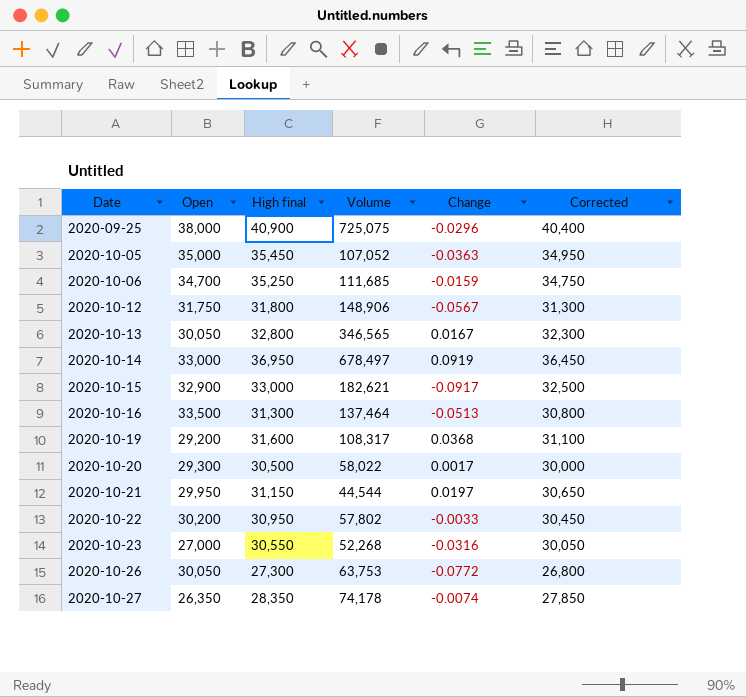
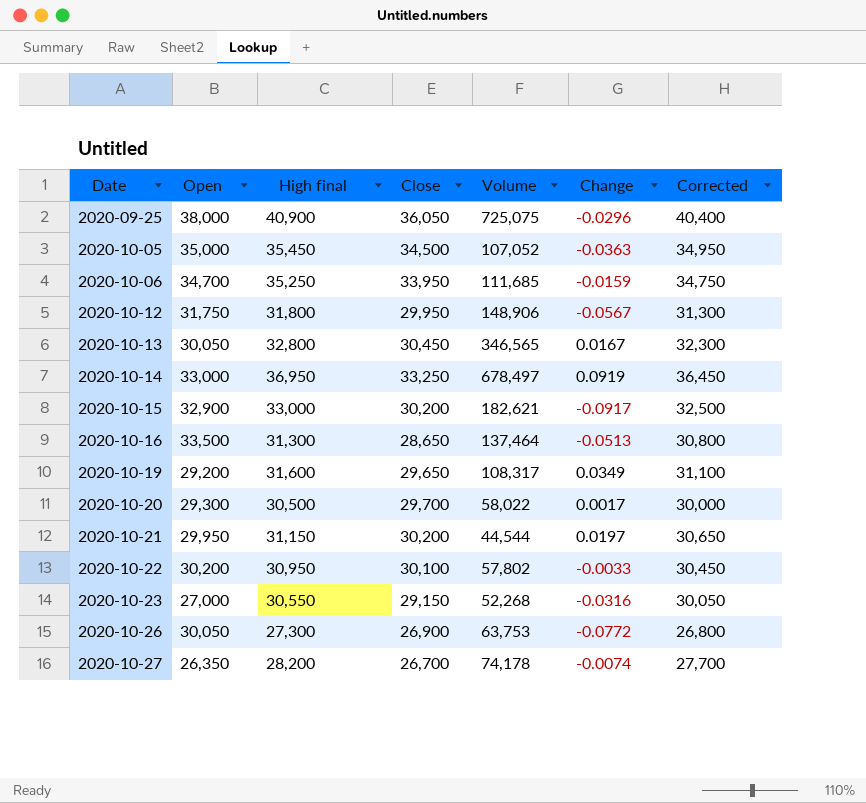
column Close | position: none -> 4
2020-10-19 | Change: 0.0368 -> 0.0349
2020-10-27 | High final: 28,350 -> 28,200
2020-10-27 | Corrected: 27,850 -> 27,700

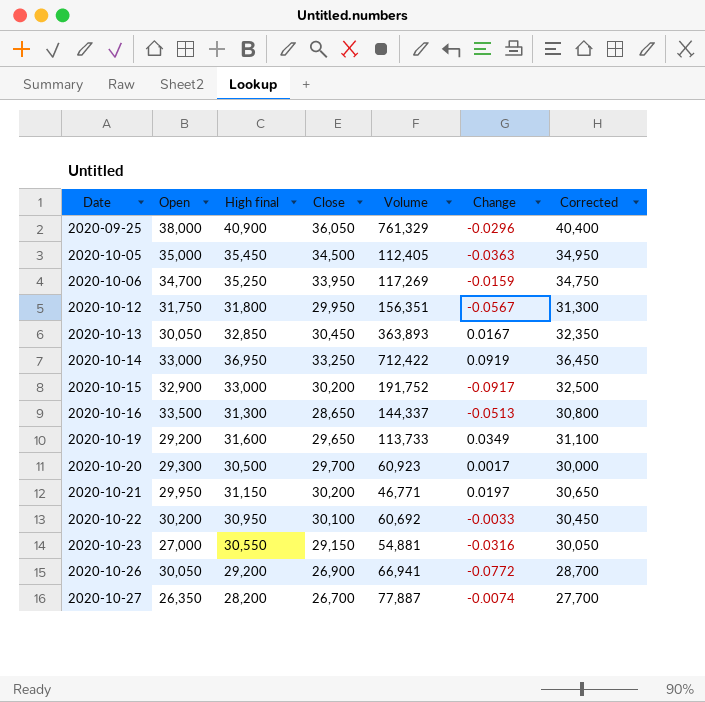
2020-09-25 | Volume: 725,075 -> 761,329
2020-10-05 | Volume: 107,052 -> 112,405
2020-10-06 | Volume: 111,685 -> 117,269
2020-10-12 | Volume: 148,906 -> 156,351
2020-10-13 | High final: 32,800 -> 32,850
2020-10-13 | Volume: 346,565 -> 363,893
2020-10-13 | Corrected: 32,300 -> 32,350
2020-10-14 | Volume: 678,497 -> 712,422
2020-10-15 | Volume: 182,621 -> 191,752
2020-10-16 | Volume: 137,464 -> 144,337
2020-10-19 | Volume: 108,317 -> 113,733
2020-10-20 | Volume: 58,022 -> 60,923
2020-10-21 | Volume: 44,544 -> 46,771
2020-10-22 | Volume: 57,802 -> 60,692
2020-10-23 | Volume: 52,268 -> 54,881
2020-10-26 | High final: 27,300 -> 29,200
2020-10-26 | Volume: 63,753 -> 66,941
2020-10-26 | Corrected: 26,800 -> 28,700
2020-10-27 | Volume: 74,178 -> 77,887

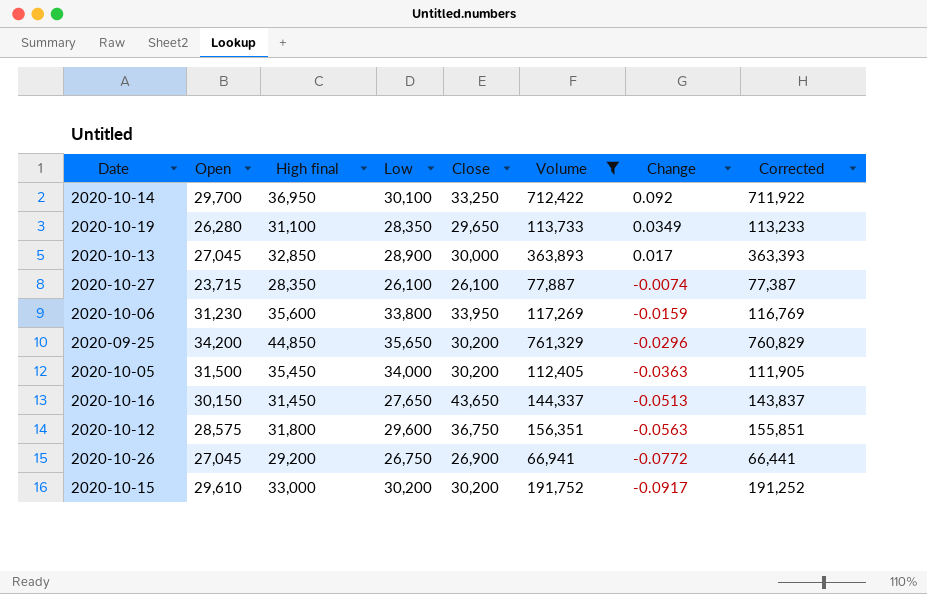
filter: none -> Volume >= 66,941
row order: Date ascending -> Change descending
column Low | position: none -> 4
column Corrected | formula: [High final] - 500 -> [Volume] - 500
2020-10-14 | Open: 33,000 -> 29,700
2020-10-14 | Change: 0.0919 -> 0.092
2020-10-19 | Open: 29,200 -> 26,280
2020-10-19 | High final: 31,600 -> 31,100
2020-10-13 | Open: 30,050 -> 27,045
2020-10-13 | Close: 30,450 -> 30,000
2020-10-13 | Change: 0.0167 -> 0.017
2020-10-27 | Open: 26,350 -> 23,715
2020-10-27 | High final: 28,200 -> 28,350
2020-10-27 | Close: 26,700 -> 26,100
2020-10-06 | Open: 34,700 -> 31,230
2020-10-06 | High final: 35,250 -> 35,600
2020-09-25 | Open: 38,000 -> 34,200
2020-09-25 | High final: 40,900 -> 44,850
2020-09-25 | Close: 36,050 -> 30,200
2020-10-05 | Open: 35,000 -> 31,500
2020-10-05 | Close: 34,500 -> 30,200
2020-10-16 | Open: 33,500 -> 30,150
2020-10-16 | High final: 31,300 -> 31,450
2020-10-16 | Close: 28,650 -> 43,650
2020-10-12 | Open: 31,750 -> 28,575
2020-10-12 | Close: 29,950 -> 36,750
2020-10-12 | Change: -0.0567 -> -0.0563
2020-10-26 | Open: 30,050 -> 27,045
2020-10-15 | Open: 32,900 -> 29,610

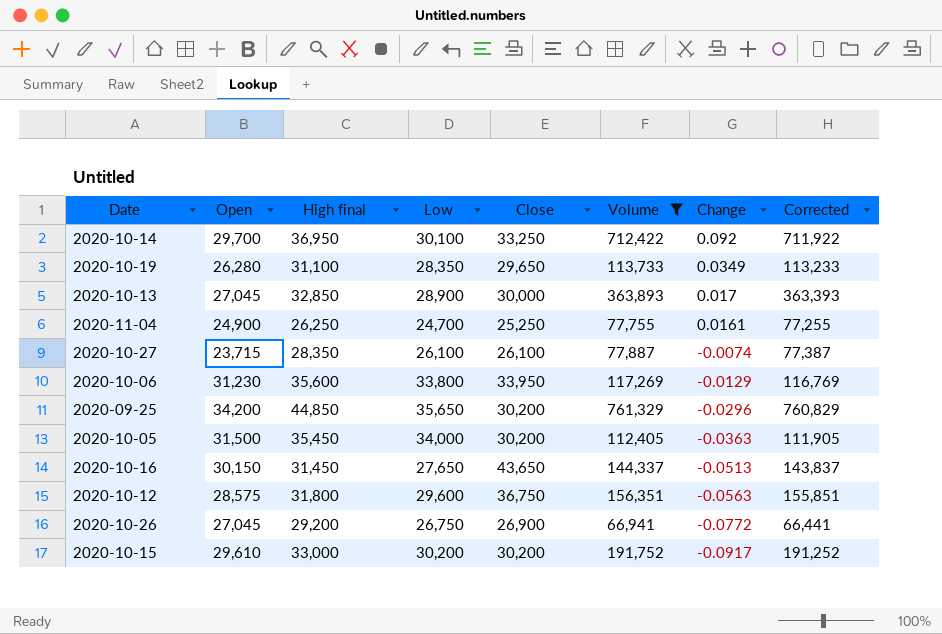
row 2020-11-04: none -> 24,900 | 26,250 | 24,700 | 25,250 | 77,755 | 0.0161 | 77,255
2020-10-06 | Change: -0.0159 -> -0.0129

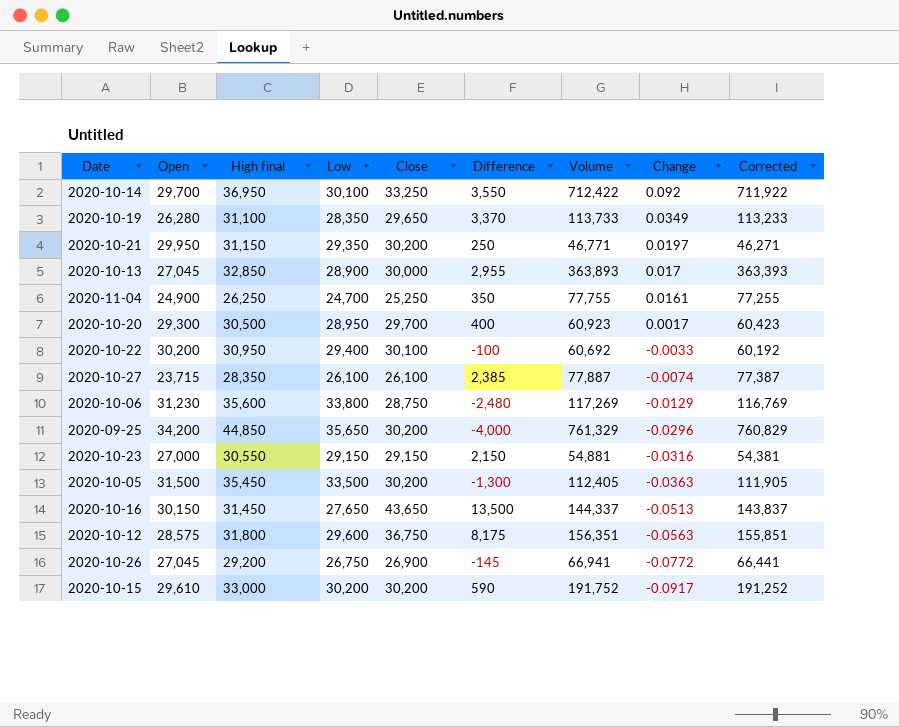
filter: Volume >= 66,941 -> none
column Difference | formula: none -> [Close] - [Open]
2020-10-06 | Close: 33,950 -> 28,750
2020-10-05 | Low: 34,000 -> 33,500

